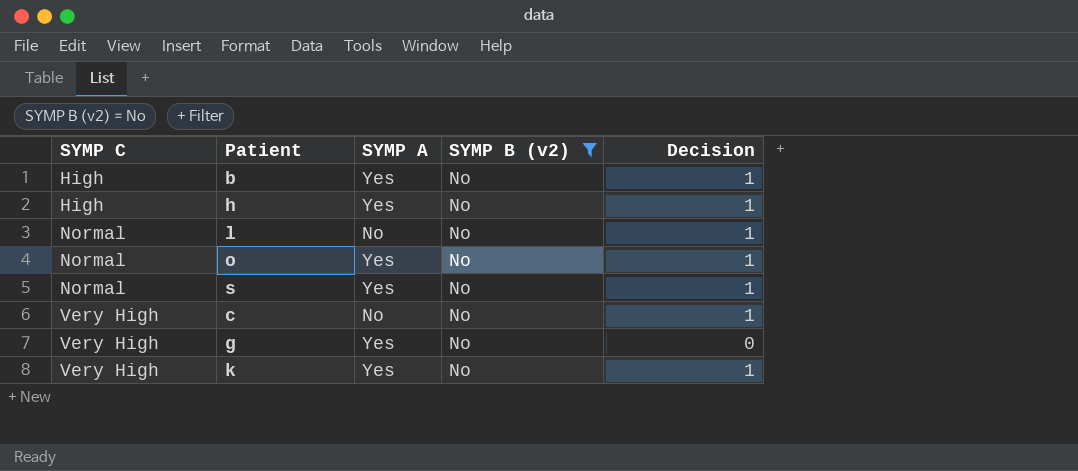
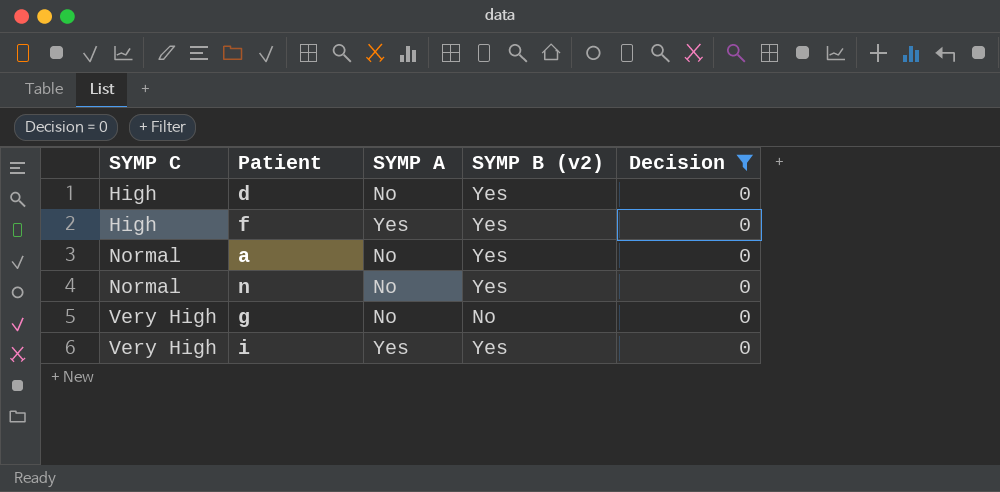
filter: SYMP B (v2) = No -> Decision = 0
g | SYMP A: Yes -> No

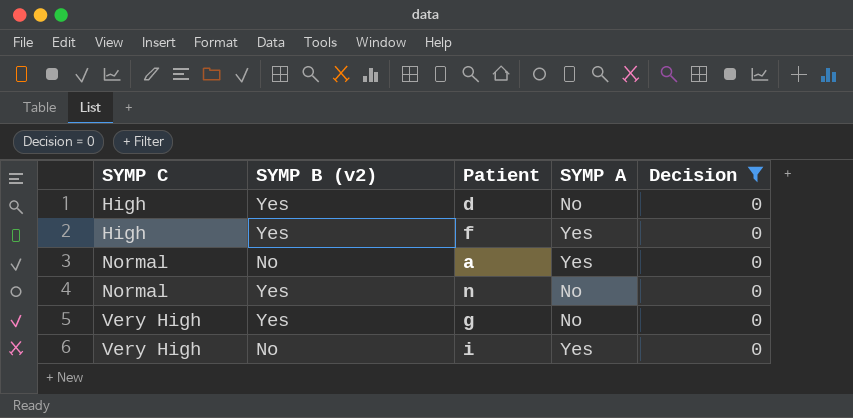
column SYMP B (v2) | position: 4 -> 2
a | SYMP B (v2): Yes -> No
a | SYMP A: No -> Yes
g | SYMP B (v2): No -> Yes
i | SYMP B (v2): Yes -> No

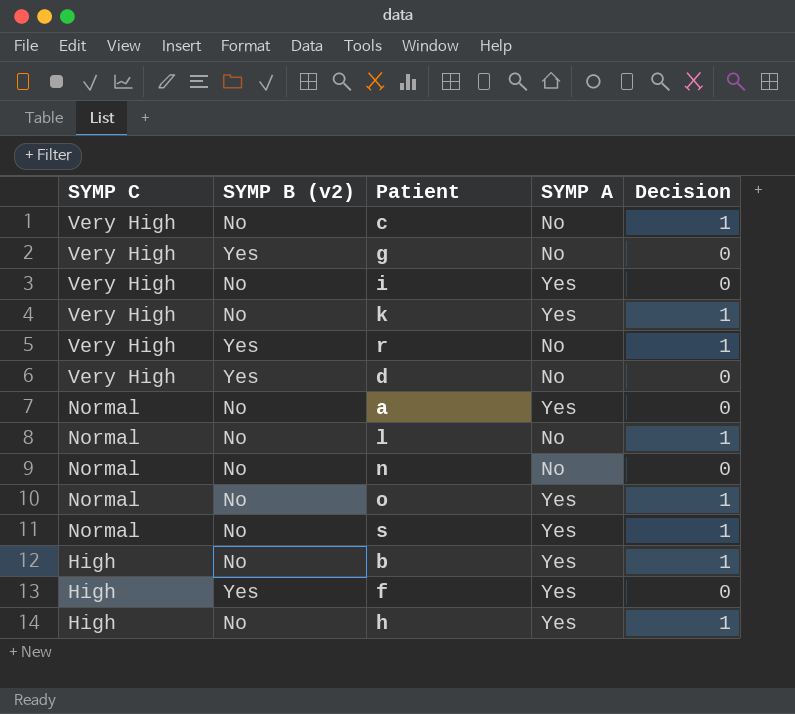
filter: Decision = 0 -> none
row order: SYMP C ascending -> SYMP C descending
d | SYMP C: High -> Very High
n | SYMP B (v2): Yes -> No

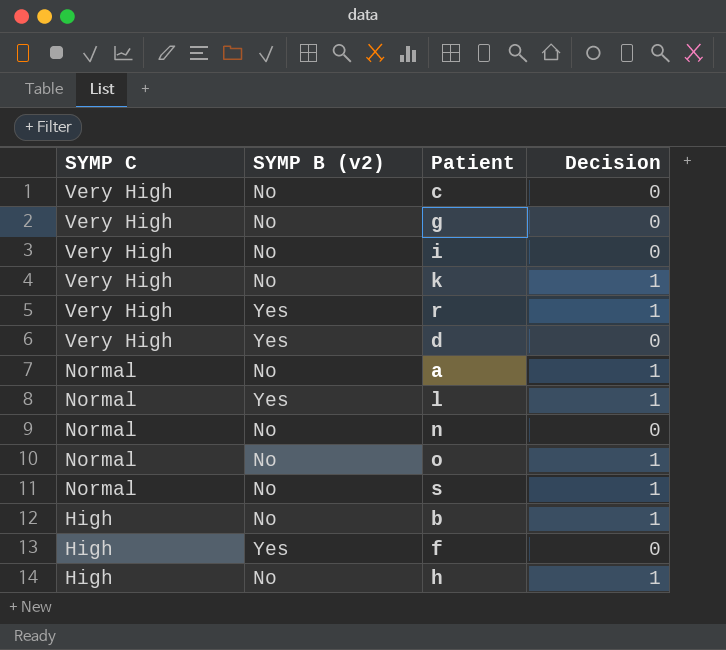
column SYMP A | position: 4 -> none
c | Decision: 1 -> 0
g | SYMP B (v2): Yes -> No
a | Decision: 0 -> 1
l | SYMP B (v2): No -> Yes

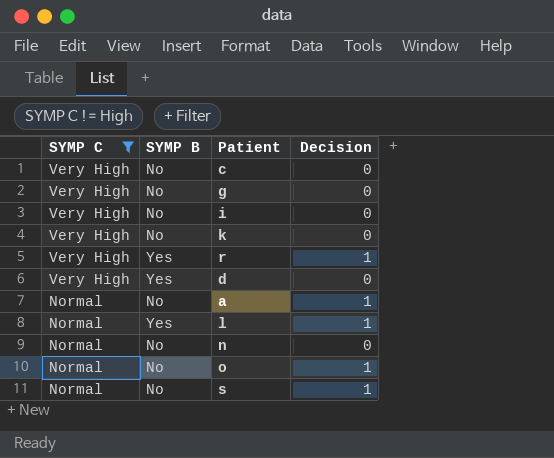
filter: none -> SYMP C != High
column name: SYMP B (v2) -> SYMP B
k | Decision: 1 -> 0

